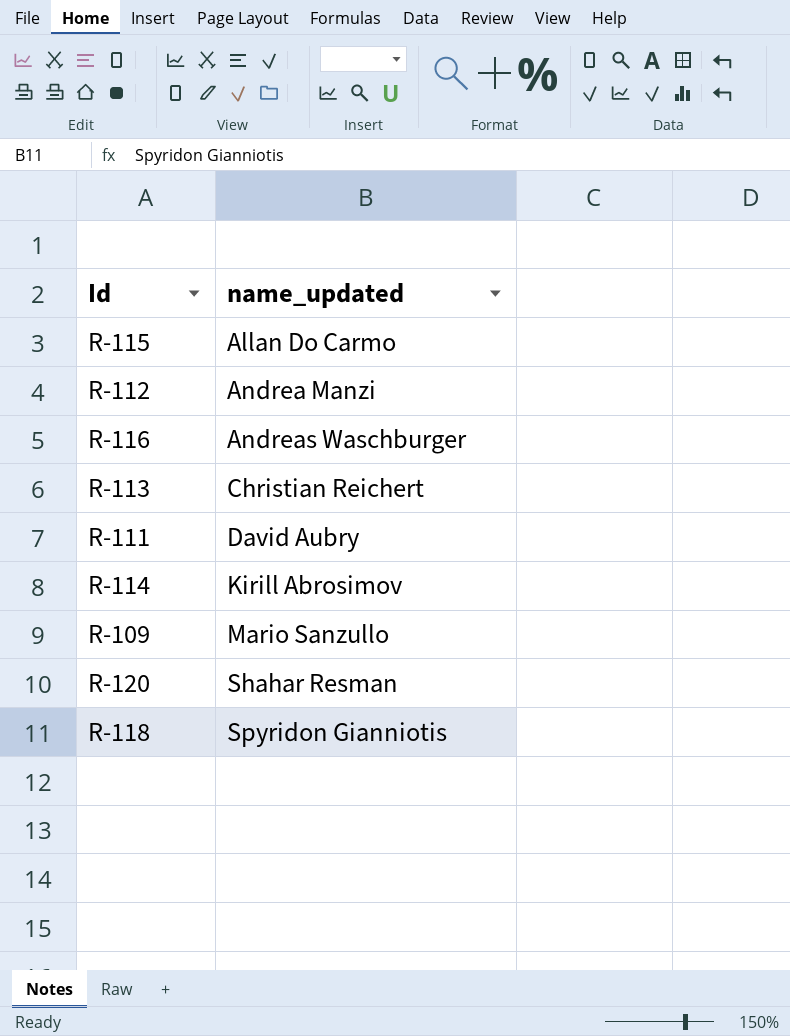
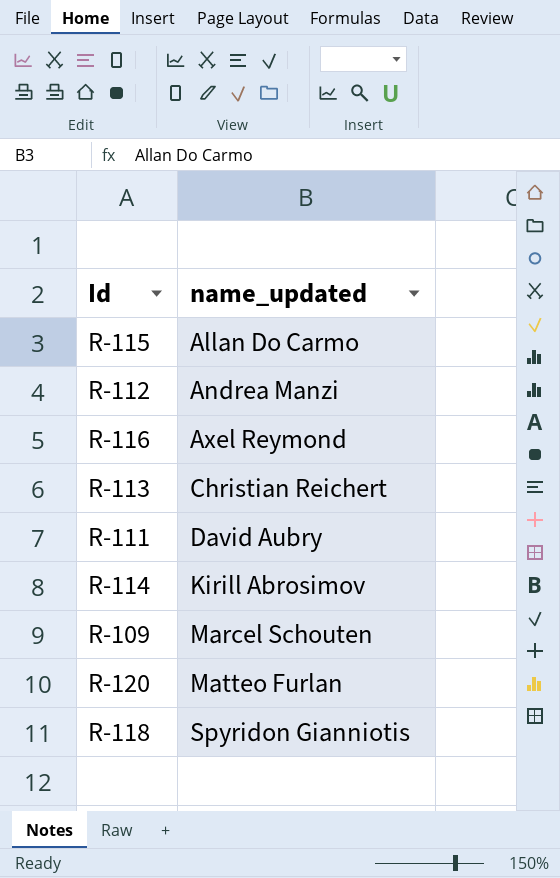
R-116 | name_updated: Andreas Waschburger -> Axel Reymond
R-109 | name_updated: Mario Sanzullo -> Marcel Schouten
R-120 | name_updated: Shahar Resman -> Matteo Furlan

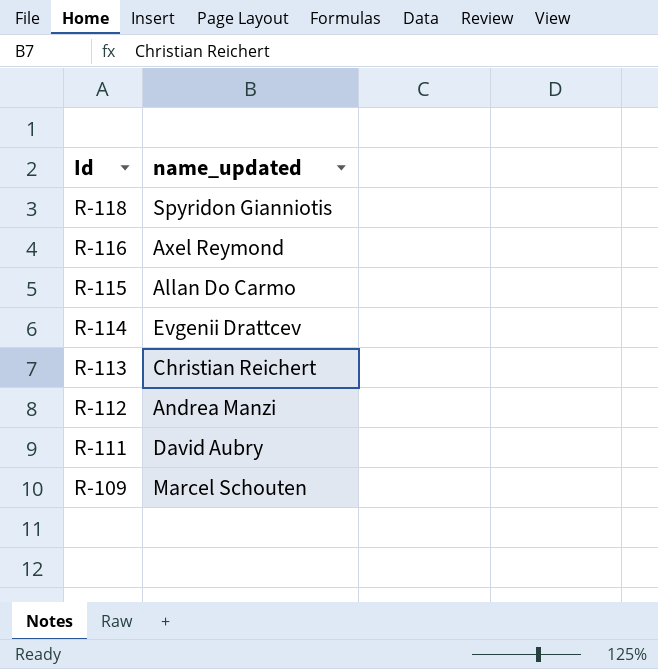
row order: name_updated ascending -> Id descending
row R-120: Matteo Furlan -> none
R-114 | name_updated: Kirill Abrosimov -> Evgenii Drattcev

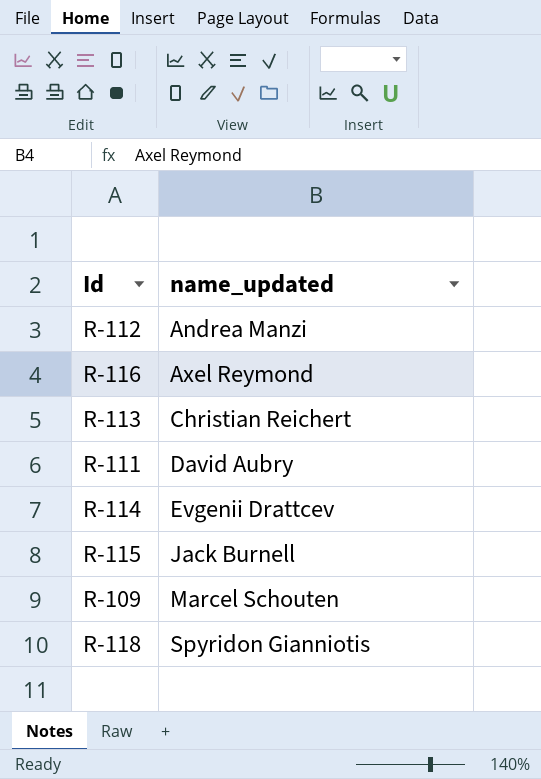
row order: Id descending -> name_updated ascending
R-115 | name_updated: Allan Do Carmo -> Jack Burnell

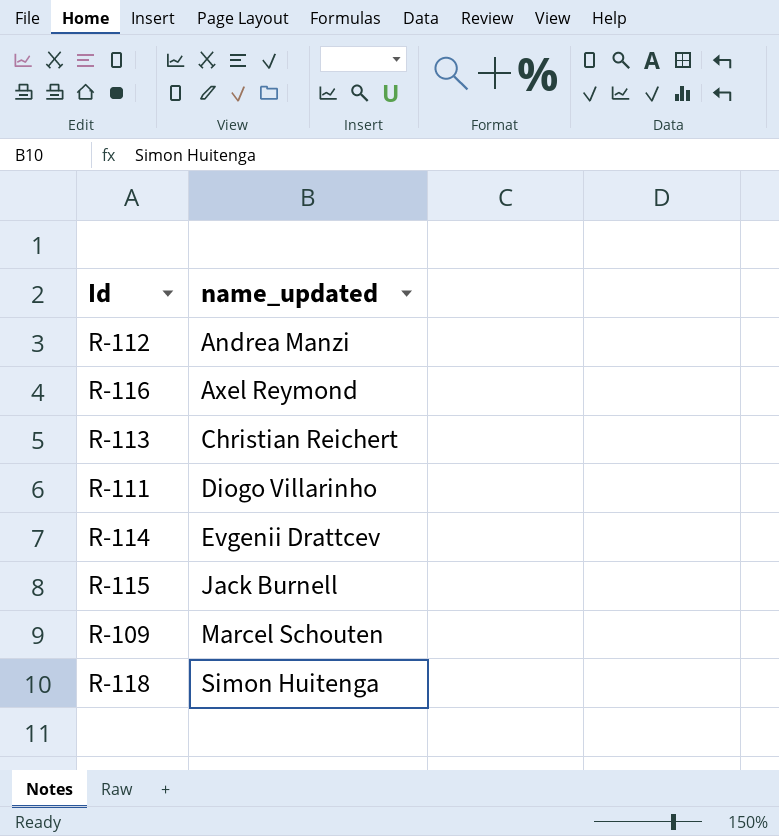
R-111 | name_updated: David Aubry -> Diogo Villarinho
R-118 | name_updated: Spyridon Gianniotis -> Simon Huitenga

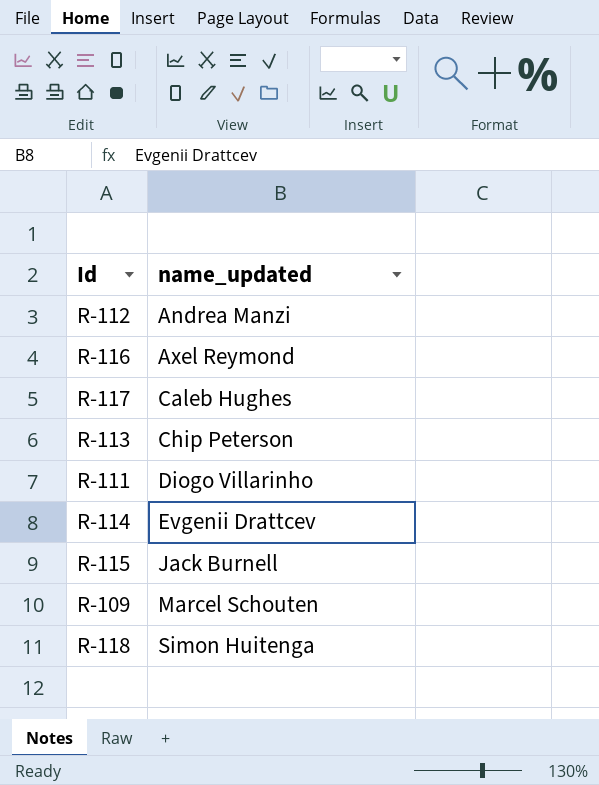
row R-117: none -> Caleb Hughes
R-113 | name_updated: Christian Reichert -> Chip Peterson

